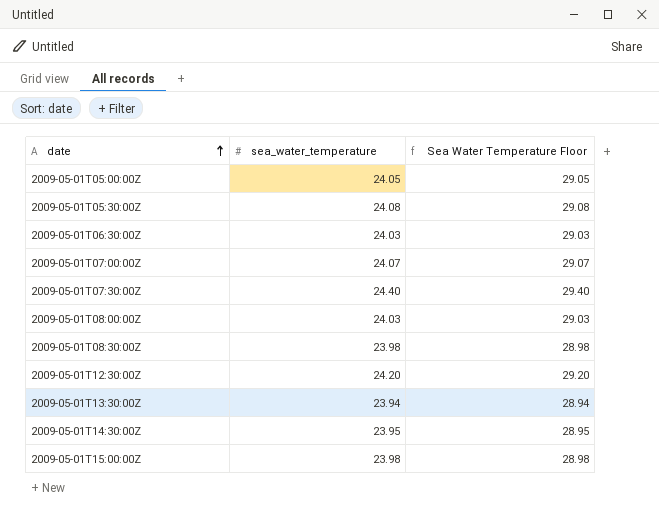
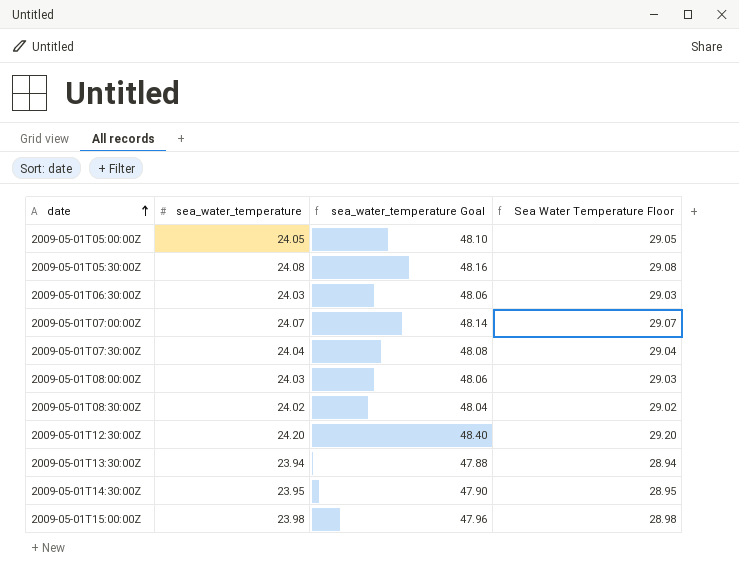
column sea_water_temperature Goal | formula: none -> [sea_water_temperature] * 2
2009-05-01T07:30:00Z | sea_water_temperature: 24.40 -> 24.04
2009-05-01T07:30:00Z | Sea Water Temperature Floor: 29.40 -> 29.04
2009-05-01T08:30:00Z | sea_water_temperature: 23.98 -> 24.02
2009-05-01T08:30:00Z | Sea Water Temperature Floor: 28.98 -> 29.02

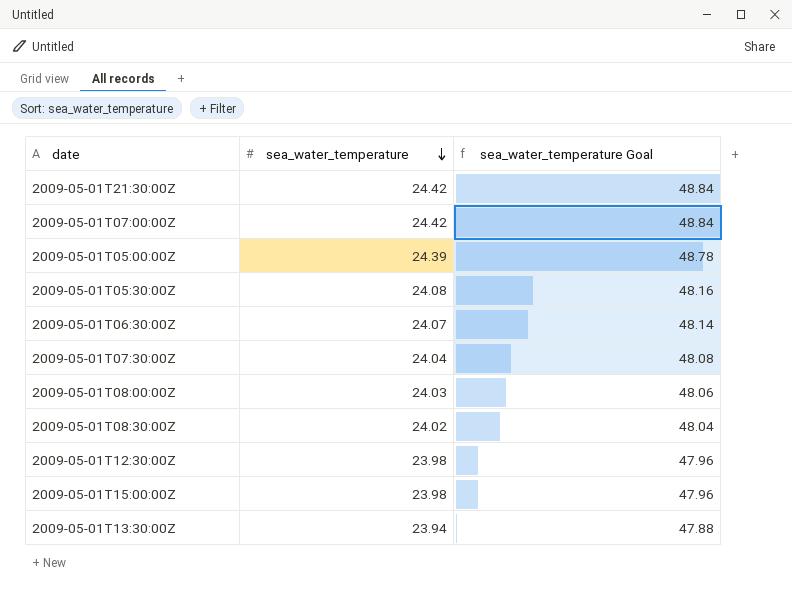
row order: date ascending -> sea_water_temperature descending
column Sea Water Temperature Floor | formula: [sea_water_temperature] + 5 -> none
row 2009-05-01T14:30:00Z: 23.95 | 47.90 | 28.95 -> none
row 2009-05-01T21:30:00Z: none -> 24.42 | 48.84
2009-05-01T07:00:00Z | sea_water_temperature: 24.07 -> 24.42
2009-05-01T07:00:00Z | sea_water_temperature Goal: 48.14 -> 48.84
2009-05-01T05:00:00Z | sea_water_temperature: 24.05 -> 24.39
2009-05-01T05:00:00Z | sea_water_temperature Goal: 48.10 -> 48.78
2009-05-01T06:30:00Z | sea_water_temperature: 24.03 -> 24.07
2009-05-01T06:30:00Z | sea_water_temperature Goal: 48.06 -> 48.14
2009-05-01T12:30:00Z | sea_water_temperature: 24.20 -> 23.98
2009-05-01T12:30:00Z | sea_water_temperature Goal: 48.40 -> 47.96

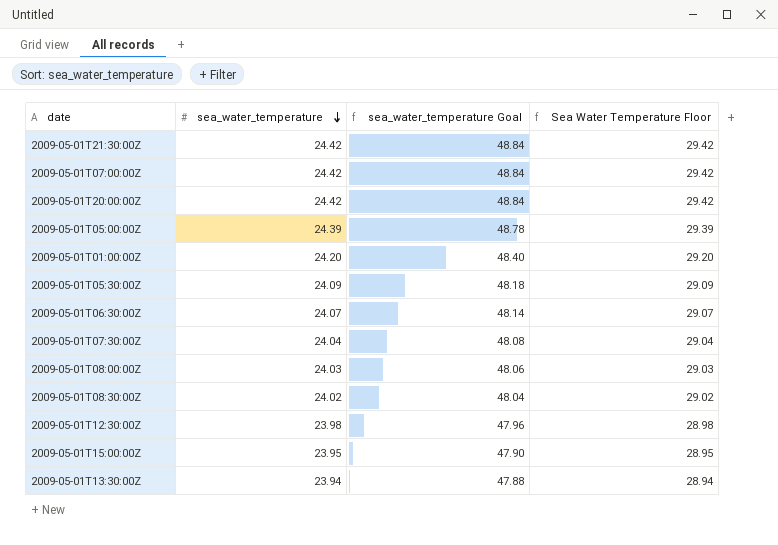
column Sea Water Temperature Floor | formula: none -> [sea_water_temperature] + 5
row 2009-05-01T20:00:00Z: none -> 24.42 | 48.84 | 29.42
row 2009-05-01T01:00:00Z: none -> 24.20 | 48.40 | 29.20
2009-05-01T05:30:00Z | sea_water_temperature: 24.08 -> 24.09
2009-05-01T05:30:00Z | sea_water_temperature Goal: 48.16 -> 48.18
2009-05-01T15:00:00Z | sea_water_temperature: 23.98 -> 23.95
2009-05-01T15:00:00Z | sea_water_temperature Goal: 47.96 -> 47.90

